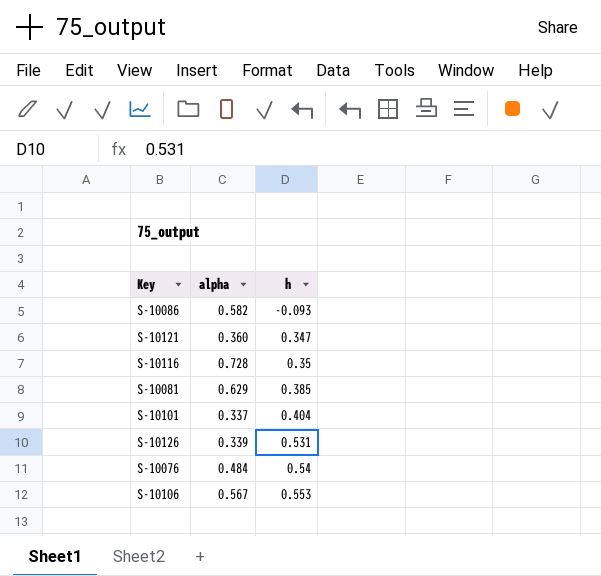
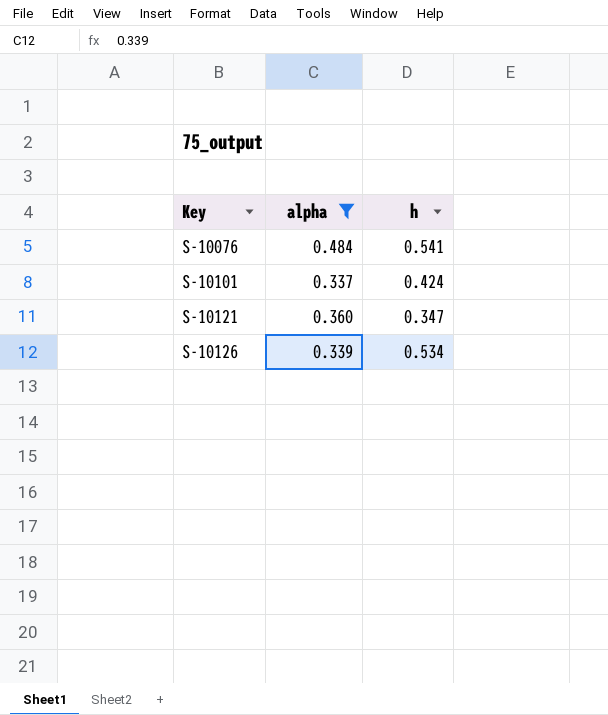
filter: none -> alpha <= 0.484
row order: h ascending -> Key ascending
S-10076 | h: 0.54 -> 0.541
S-10101 | h: 0.404 -> 0.424
S-10126 | h: 0.531 -> 0.534

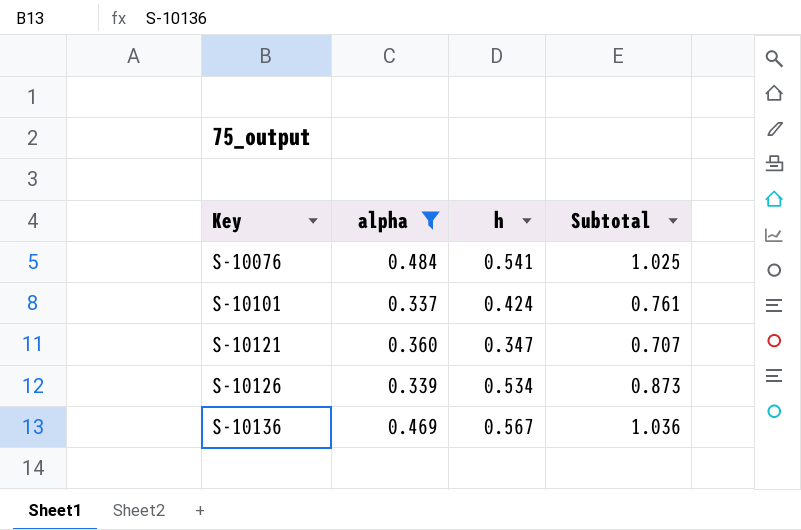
column Subtotal | formula: none -> [alpha] + [h]
row S-10136: none -> 0.469 | 0.567 | 1.036

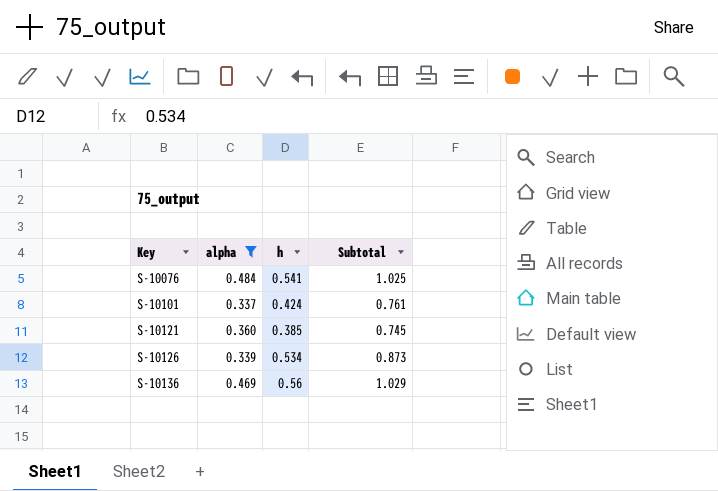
S-10121 | h: 0.347 -> 0.385
S-10121 | Subtotal: 0.707 -> 0.745
S-10136 | h: 0.567 -> 0.56
S-10136 | Subtotal: 1.036 -> 1.029

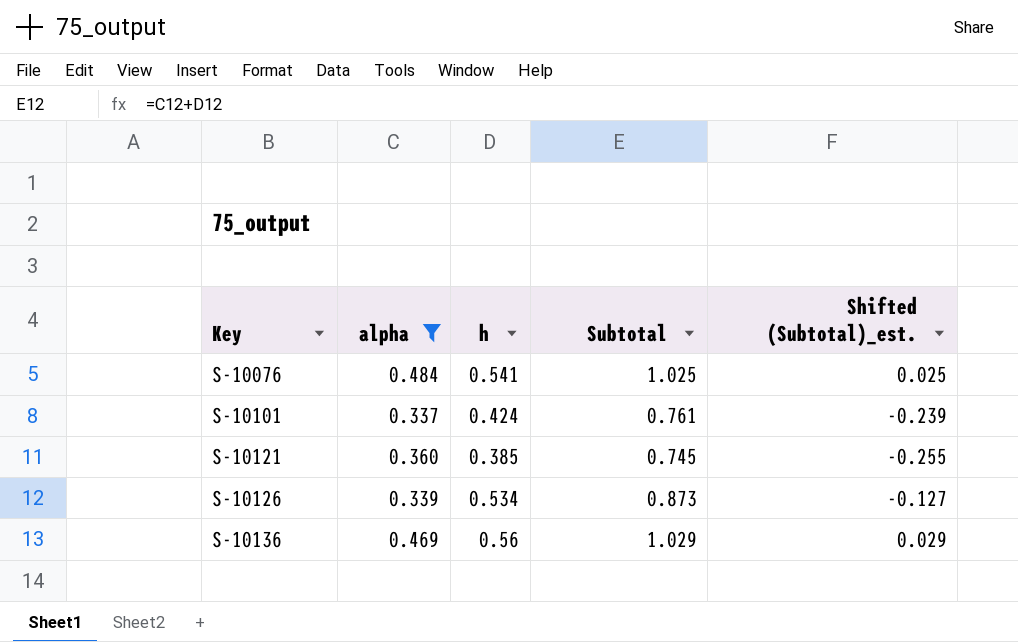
column Shifted (Subtotal)_est. | formula: none -> [Subtotal] - 1

